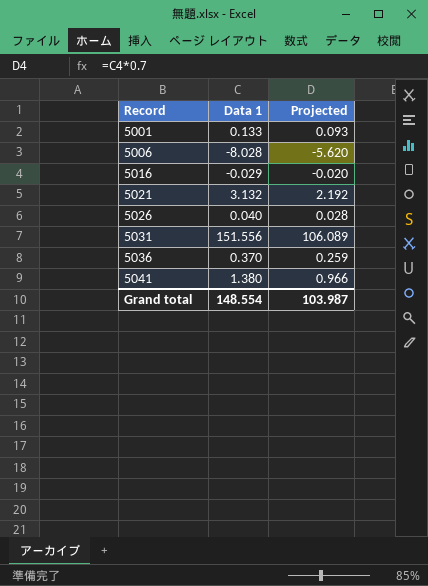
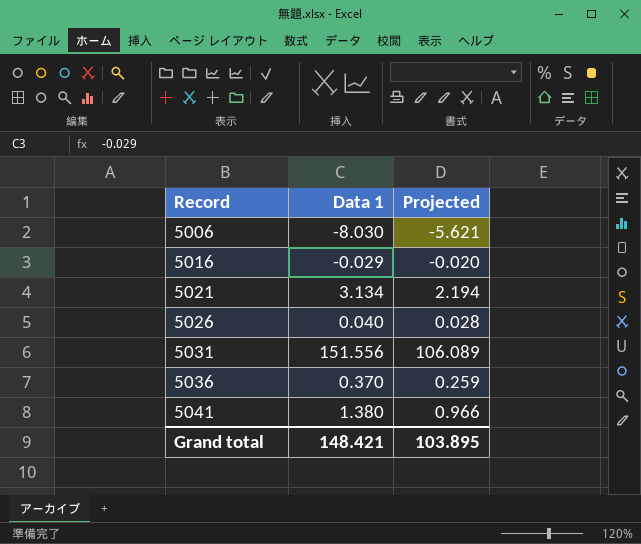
row 5001: 0.133 | 0.093 -> none
5006 | Data 1: -8.028 -> -8.030
5006 | Projected: -5.620 -> -5.621
5021 | Data 1: 3.132 -> 3.134
5021 | Projected: 2.192 -> 2.194
Grand total | Data 1: 148.554 -> 148.421
Grand total | Projected: 103.987 -> 103.895

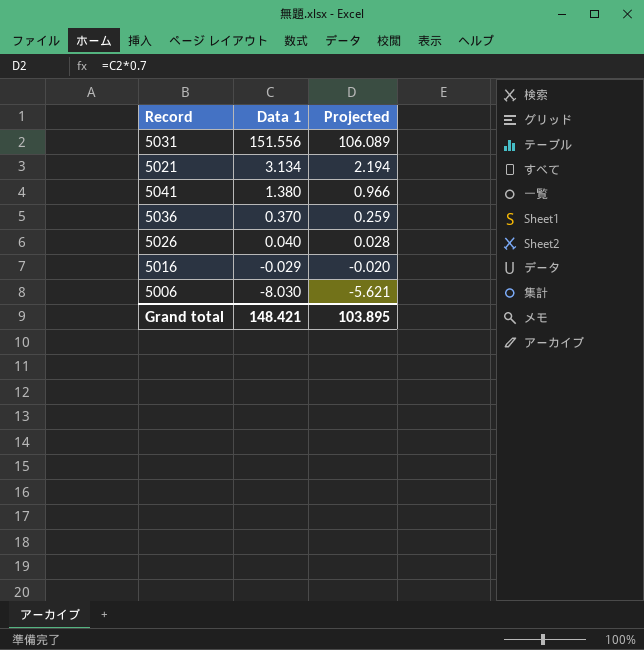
row order: Record ascending -> Data 1 descending

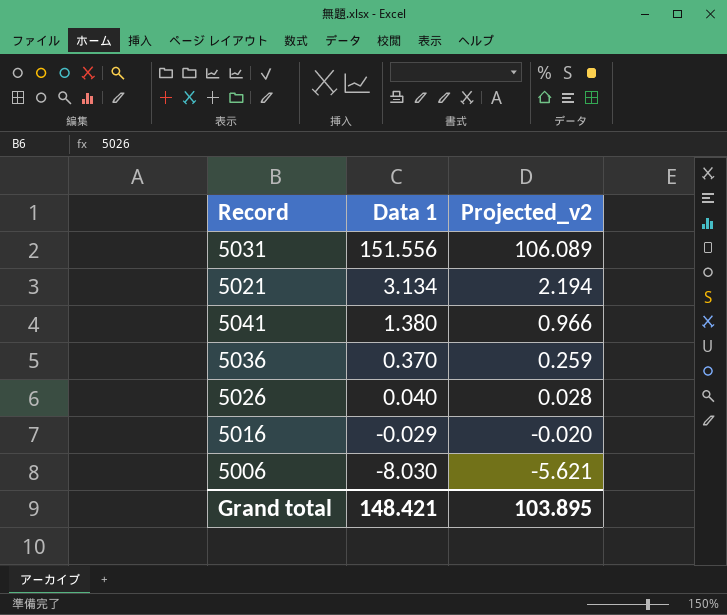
column name: Projected -> Projected_v2

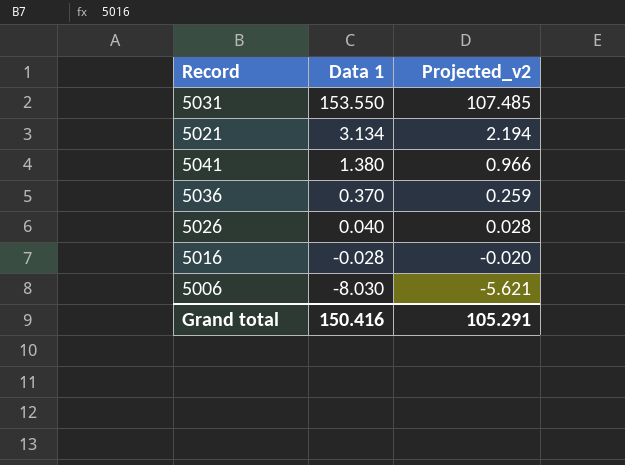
5031 | Data 1: 151.556 -> 153.550
5031 | Projected_v2: 106.089 -> 107.485
5016 | Data 1: -0.029 -> -0.028
Grand total | Data 1: 148.421 -> 150.416
Grand total | Projected_v2: 103.895 -> 105.291

